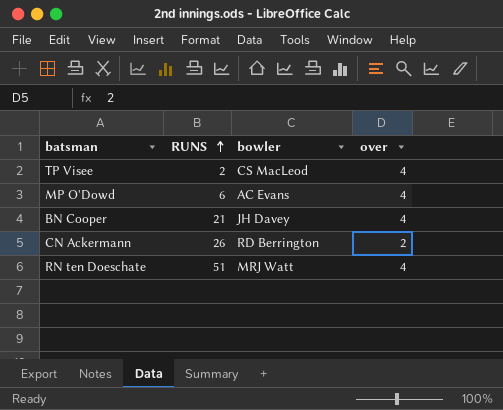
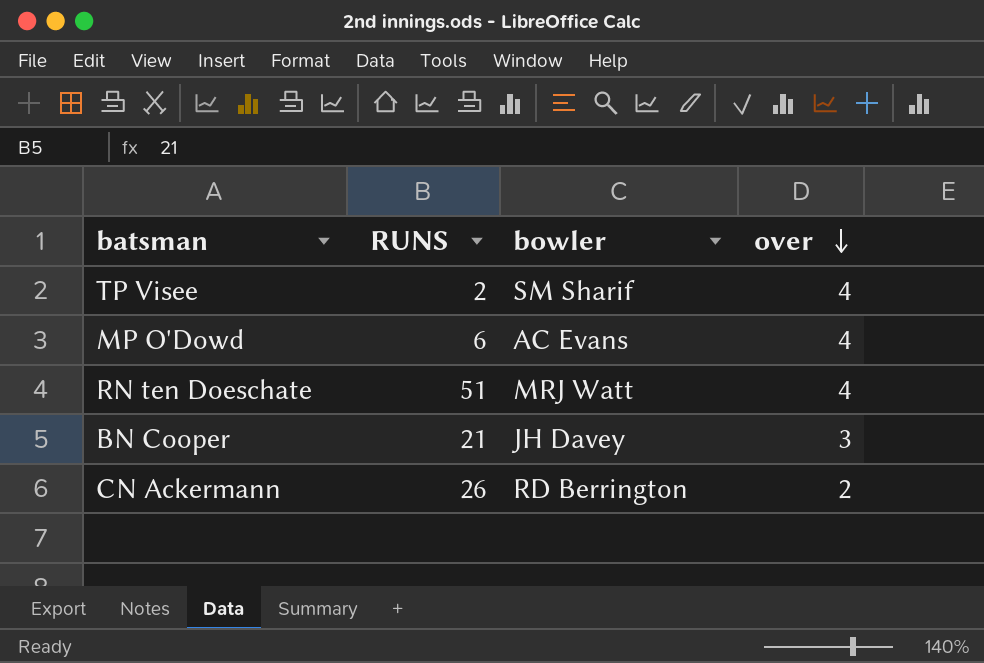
row order: RUNS ascending -> over descending
TP Visee | bowler: CS MacLeod -> SM Sharif
BN Cooper | over: 4 -> 3

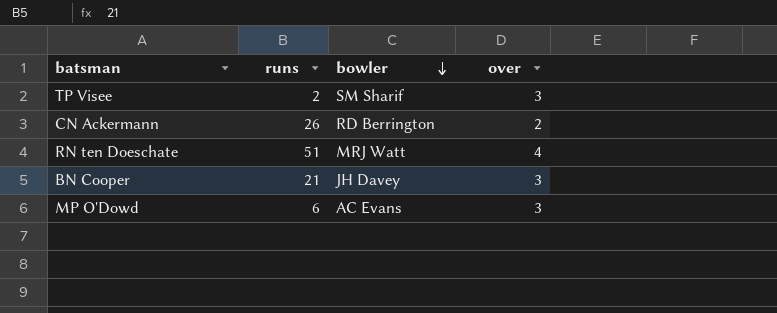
row order: over descending -> bowler descending
column name: RUNS -> runs
TP Visee | over: 4 -> 3
MP O'Dowd | over: 4 -> 3

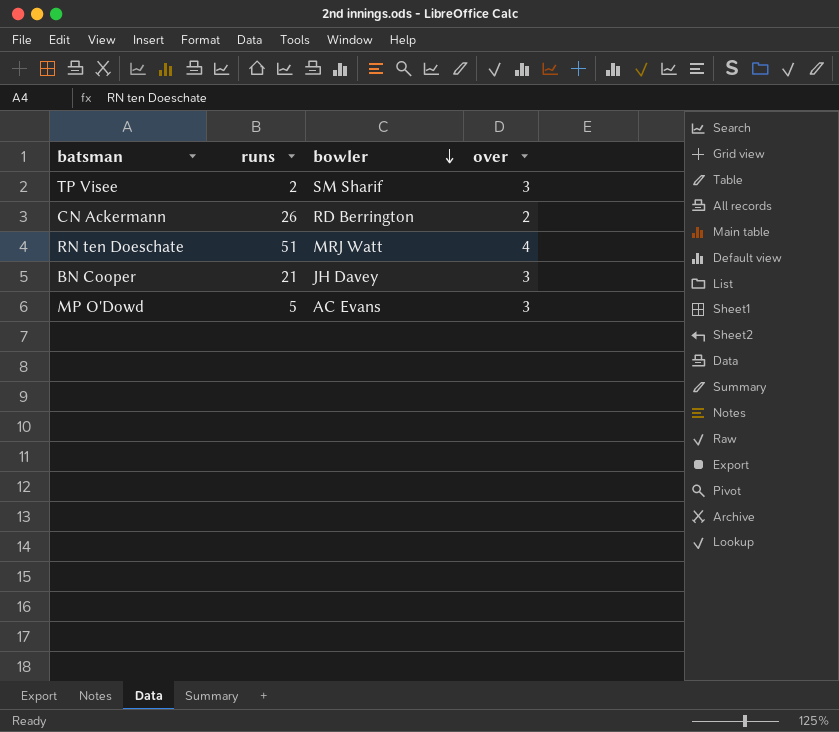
MP O'Dowd | runs: 6 -> 5

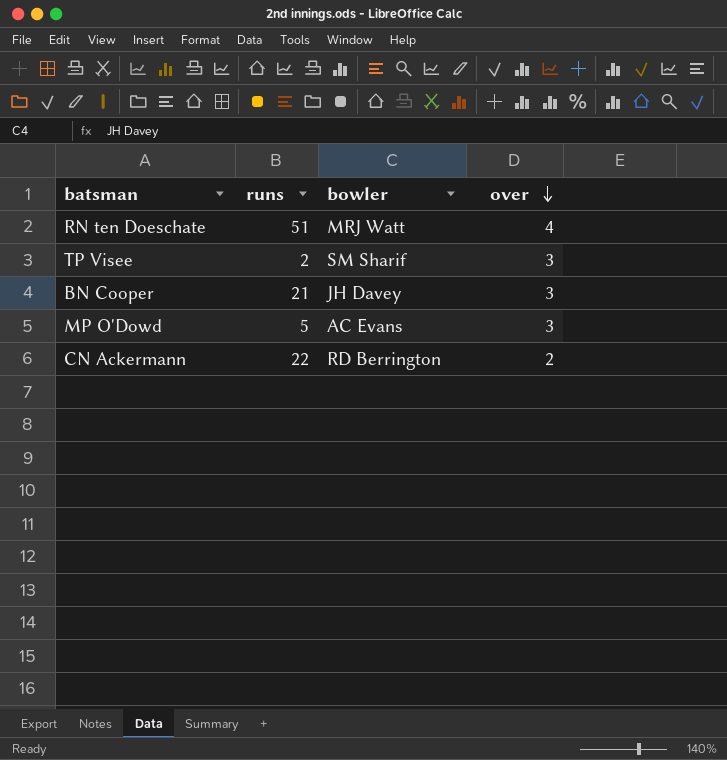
row order: bowler descending -> over descending
CN Ackermann | runs: 26 -> 22

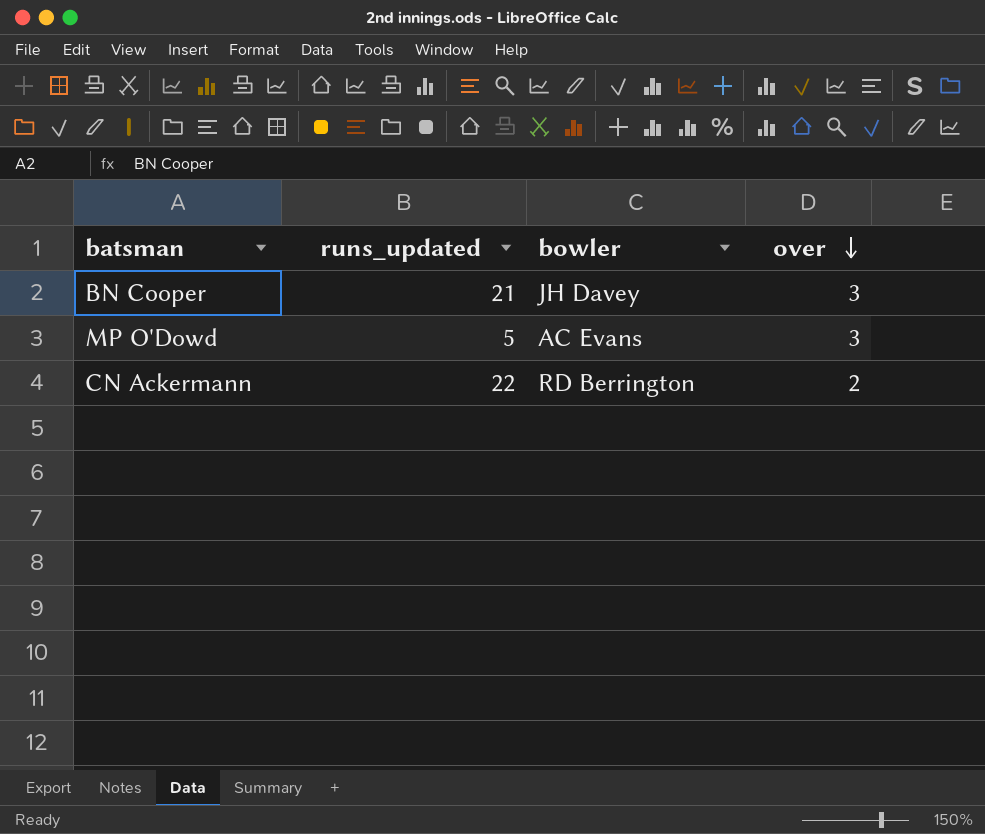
column name: runs -> runs_updated
row RN ten Doeschate: 51 | MRJ Watt | 4 -> none
row TP Visee: 2 | SM Sharif | 3 -> none

